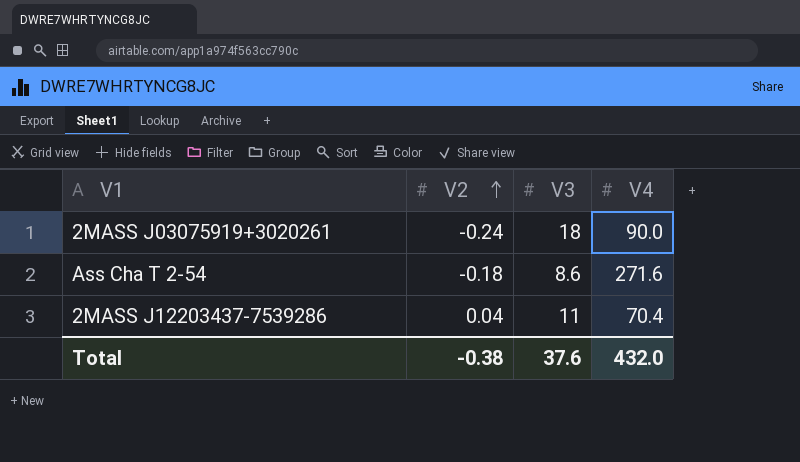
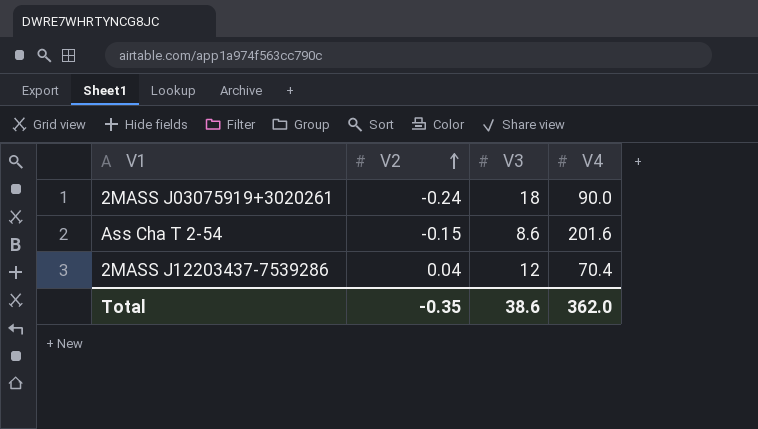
Ass Cha T 2-54 | V2: -0.18 -> -0.15
Ass Cha T 2-54 | V4: 271.6 -> 201.6
2MASS J12203437-7539286 | V3: 11 -> 12
Total | V2: -0.38 -> -0.35
Total | V3: 37.6 -> 38.6
Total | V4: 432.0 -> 362.0

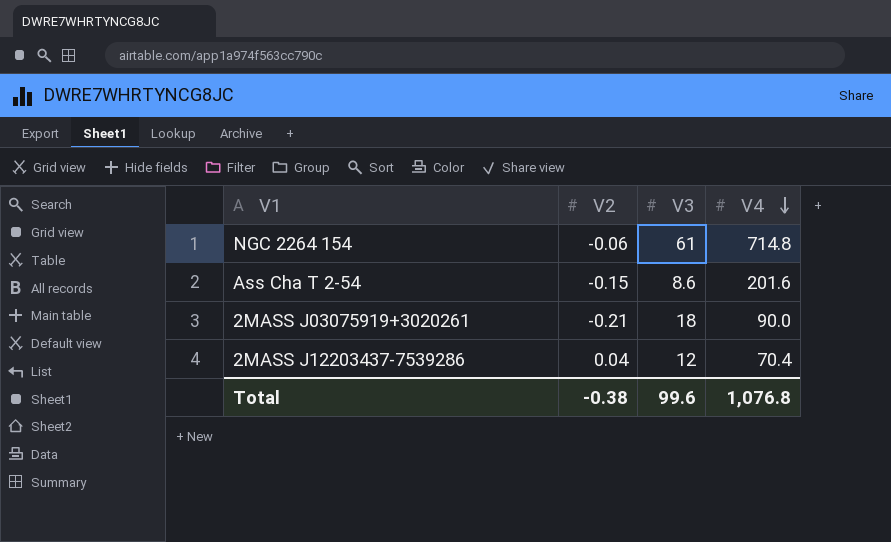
row order: V2 ascending -> V4 descending
row NGC 2264 154: none -> -0.06 | 61 | 714.8
2MASS J03075919+3020261 | V2: -0.24 -> -0.21
Total | V2: -0.35 -> -0.38
Total | V3: 38.6 -> 99.6
Total | V4: 362.0 -> 1,076.8

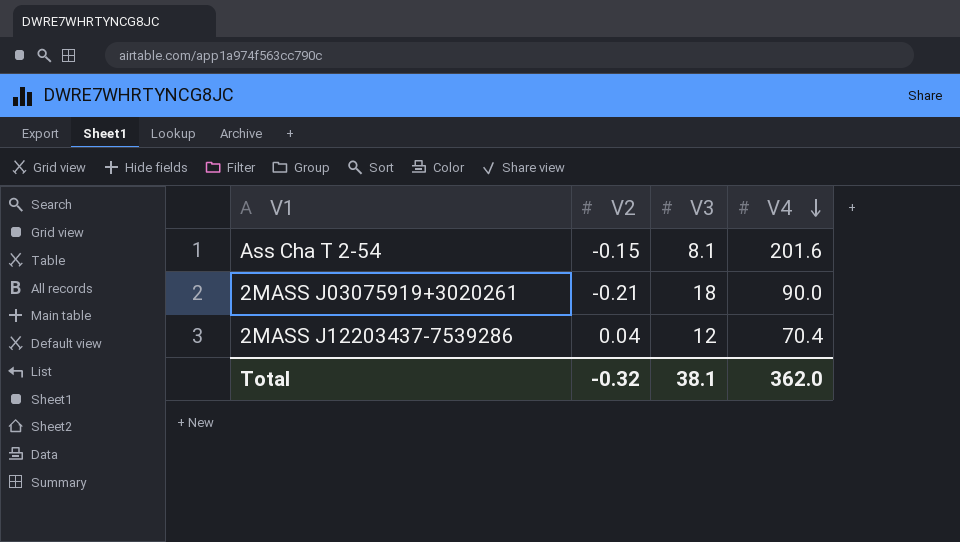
row NGC 2264 154: -0.06 | 61 | 714.8 -> none
Ass Cha T 2-54 | V3: 8.6 -> 8.1
Total | V2: -0.38 -> -0.32
Total | V3: 99.6 -> 38.1
Total | V4: 1,076.8 -> 362.0

